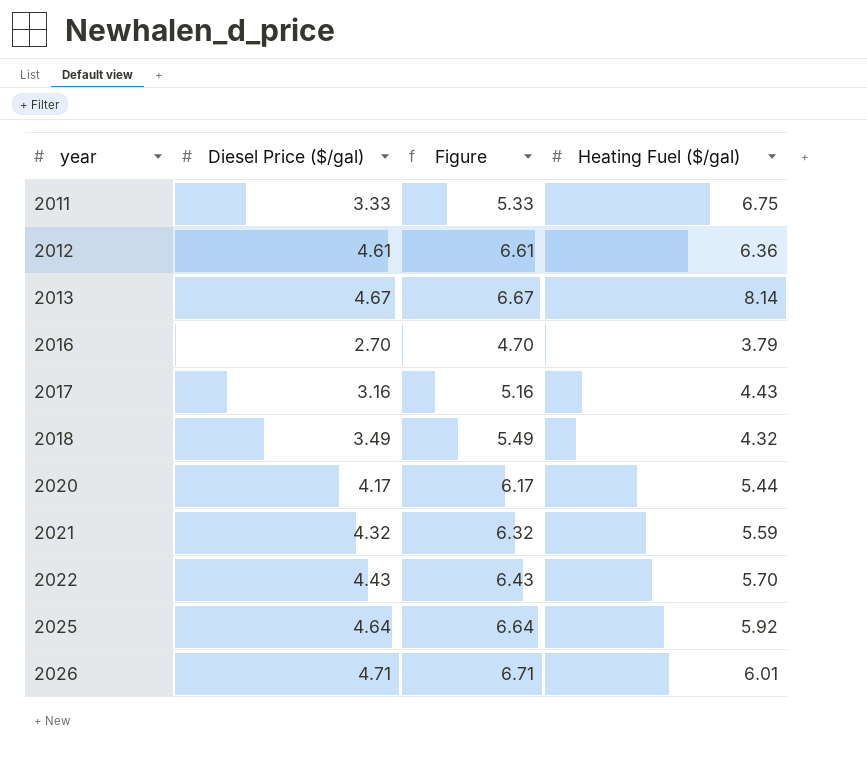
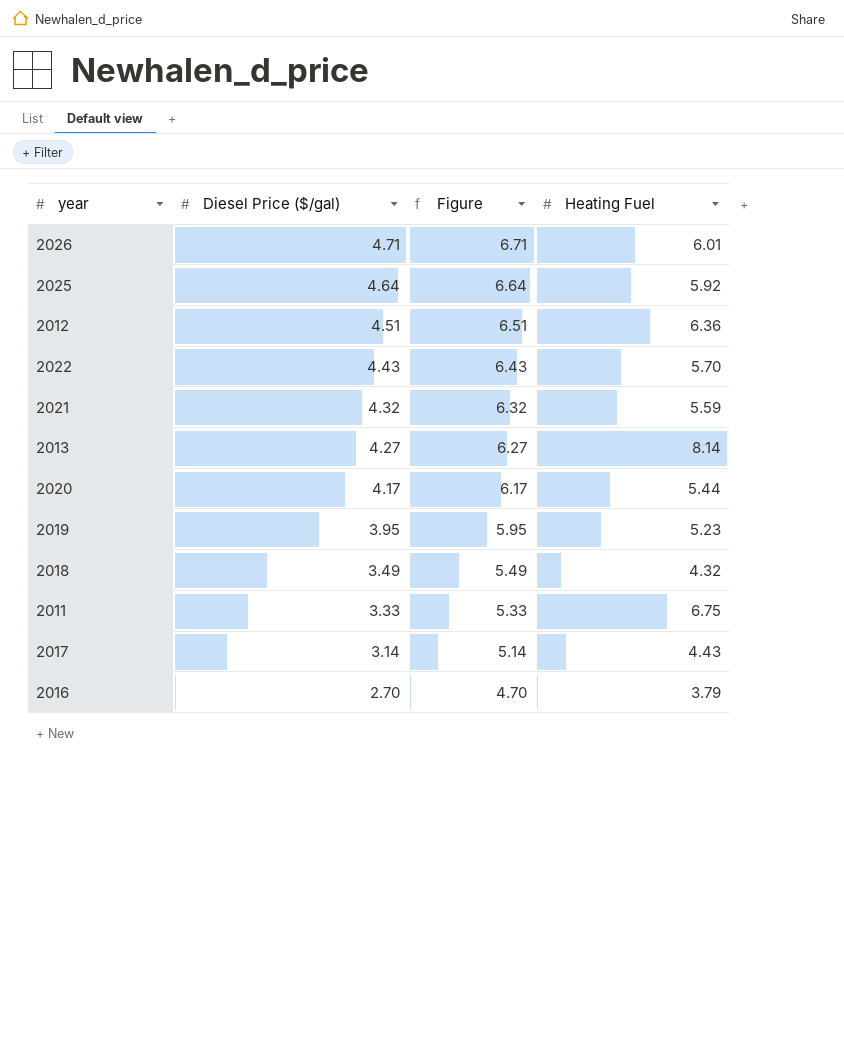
row order: year ascending -> Diesel Price ($/gal) descending
column name: Heating Fuel ($/gal) -> Heating Fuel
2012 | Diesel Price ($/gal): 4.61 -> 4.51
2012 | Figure: 6.61 -> 6.51
2013 | Diesel Price ($/gal): 4.67 -> 4.27
2013 | Figure: 6.67 -> 6.27
row 2019: none -> 3.95 | 5.95 | 5.23
2017 | Diesel Price ($/gal): 3.16 -> 3.14
2017 | Figure: 5.16 -> 5.14

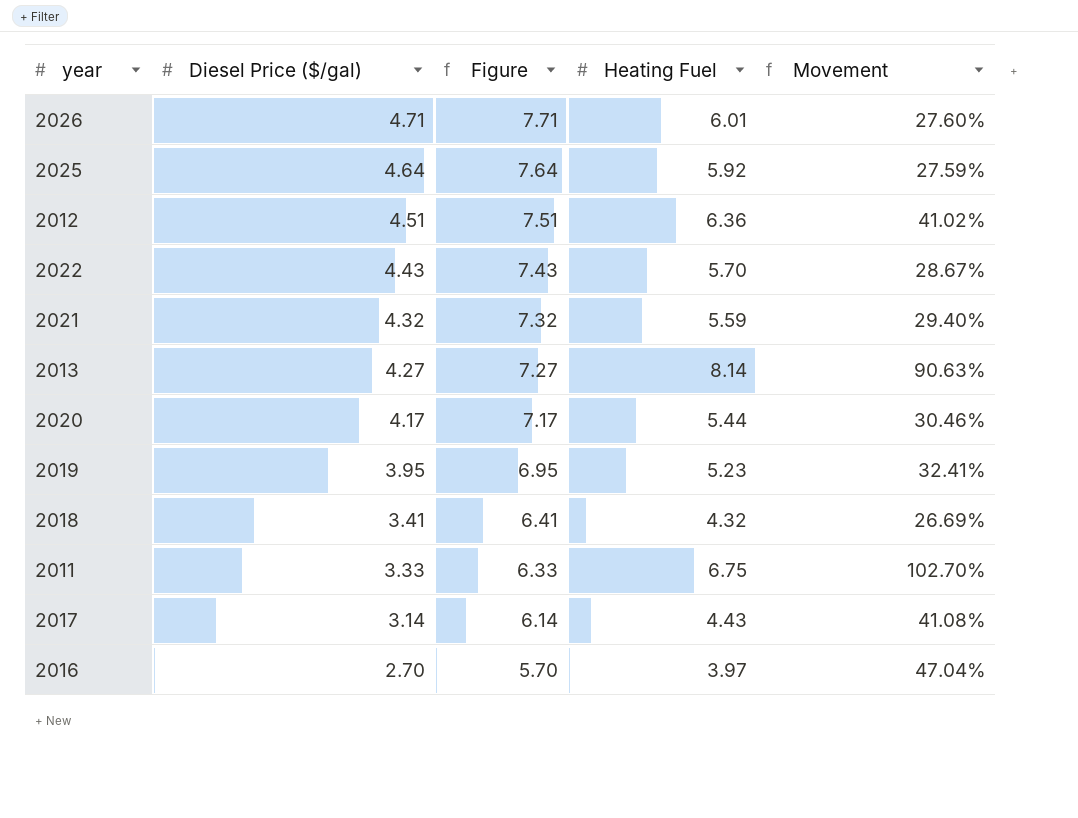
column Figure | formula: [Diesel Price ($/gal)] + 2 -> [Diesel Price ($/gal)] + 3
column Movement | formula: none -> ([Heating Fuel] - [Diesel Price ($/gal)]) / [Diesel Price ($/gal)]
2018 | Diesel Price ($/gal): 3.49 -> 3.41
2016 | Heating Fuel: 3.79 -> 3.97

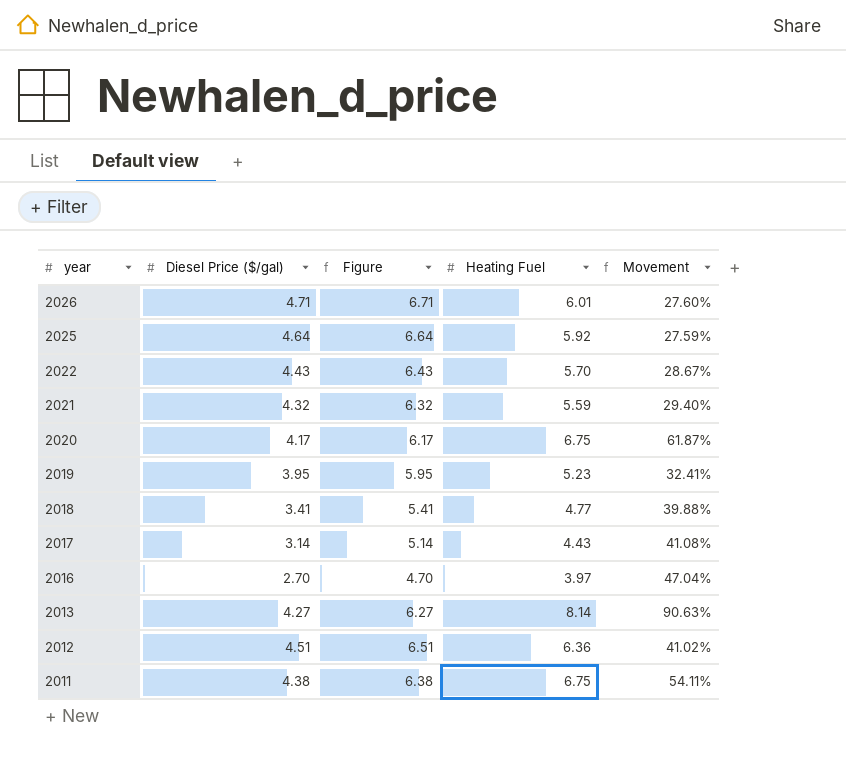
row order: Diesel Price ($/gal) descending -> year descending
column Figure | formula: [Diesel Price ($/gal)] + 3 -> [Diesel Price ($/gal)] + 2
2020 | Heating Fuel: 5.44 -> 6.75
2020 | Movement: 30.46% -> 61.87%
2018 | Heating Fuel: 4.32 -> 4.77
2018 | Movement: 26.69% -> 39.88%
2011 | Diesel Price ($/gal): 3.33 -> 4.38
2011 | Movement: 102.70% -> 54.11%

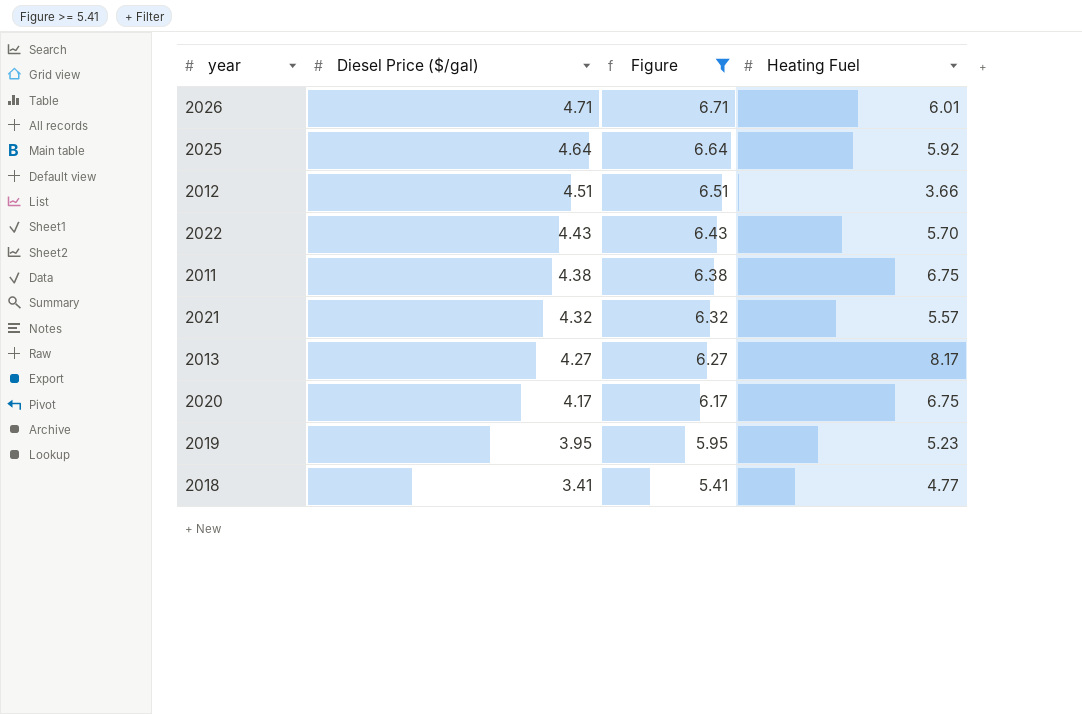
filter: none -> Figure >= 5.41
row order: year descending -> Diesel Price ($/gal) descending
column Movement | formula: ([Heating Fuel] - [Diesel Price ($/gal)]) / [Diesel Price ($/gal)] -> none
2012 | Heating Fuel: 6.36 -> 3.66
2021 | Heating Fuel: 5.59 -> 5.57
2013 | Heating Fuel: 8.14 -> 8.17

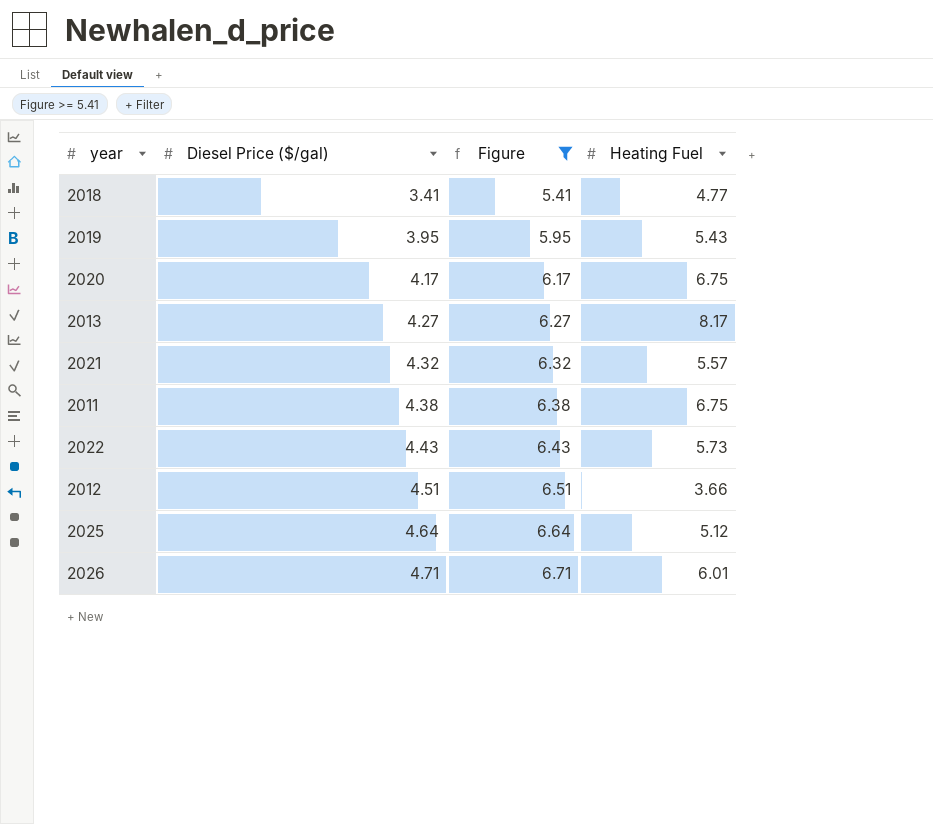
row order: Diesel Price ($/gal) descending -> Diesel Price ($/gal) ascending
2019 | Heating Fuel: 5.23 -> 5.43
2022 | Heating Fuel: 5.70 -> 5.73
2025 | Heating Fuel: 5.92 -> 5.12

